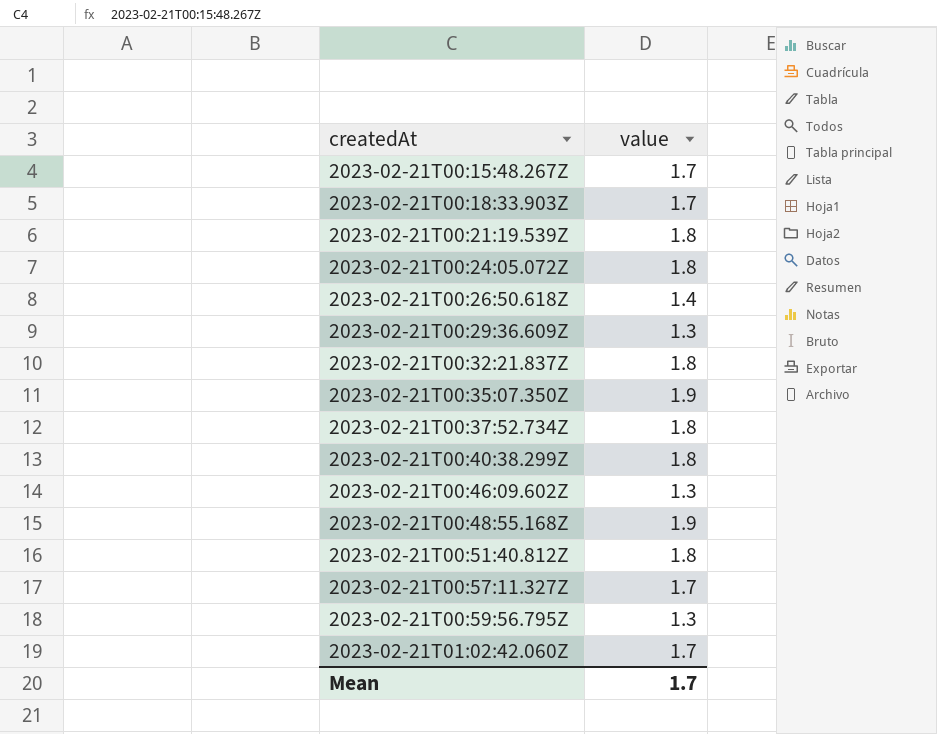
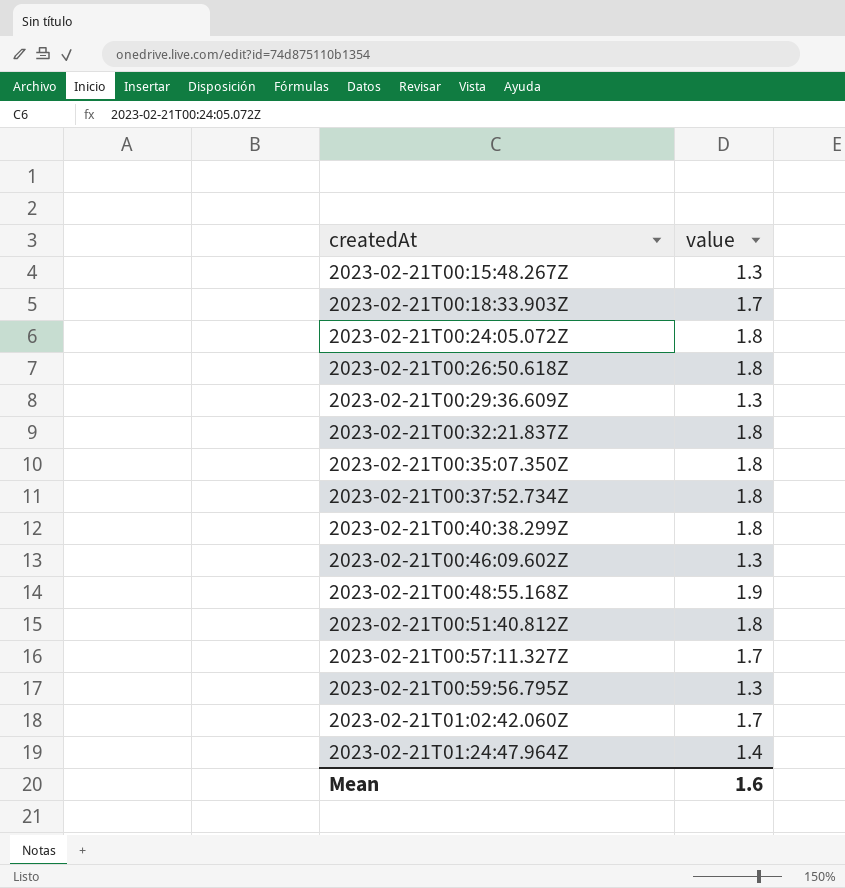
row 2023-02-21T00:21:19.539Z: 1.8 -> none
2023-02-21T00:15:48.267Z | value: 1.7 -> 1.3
2023-02-21T00:26:50.618Z | value: 1.4 -> 1.8
2023-02-21T00:35:07.350Z | value: 1.9 -> 1.8
row 2023-02-21T01:24:47.964Z: none -> 1.4
Mean | value: 1.7 -> 1.6

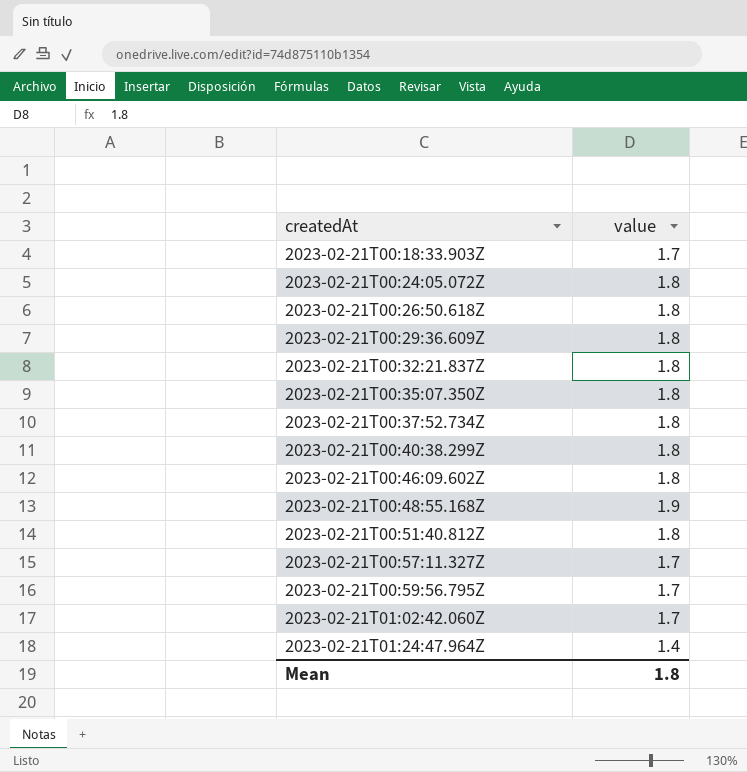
row 2023-02-21T00:15:48.267Z: 1.3 -> none
2023-02-21T00:29:36.609Z | value: 1.3 -> 1.8
2023-02-21T00:46:09.602Z | value: 1.3 -> 1.8
2023-02-21T00:59:56.795Z | value: 1.3 -> 1.7
Mean | value: 1.6 -> 1.8

